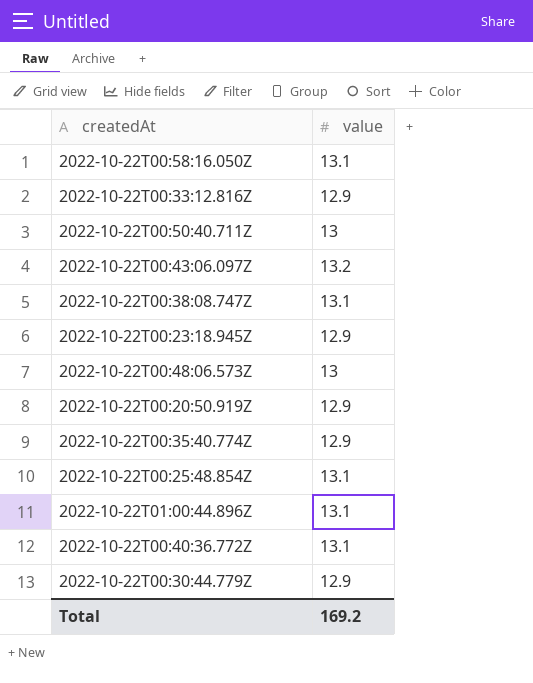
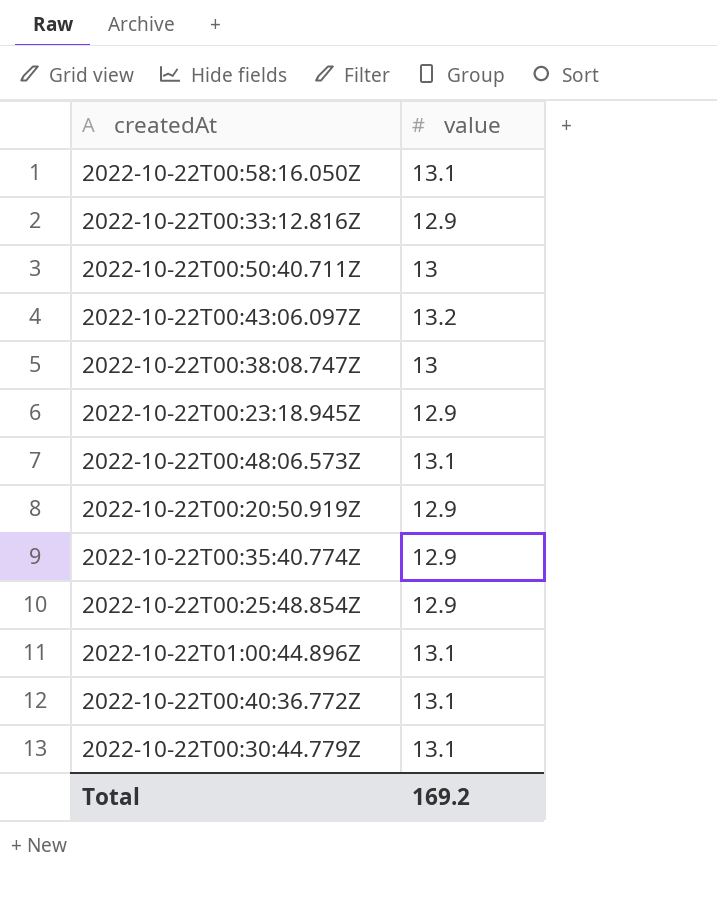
2022-10-22T00:38:08.747Z | value: 13.1 -> 13
2022-10-22T00:48:06.573Z | value: 13 -> 13.1
2022-10-22T00:25:48.854Z | value: 13.1 -> 12.9
2022-10-22T00:30:44.779Z | value: 12.9 -> 13.1

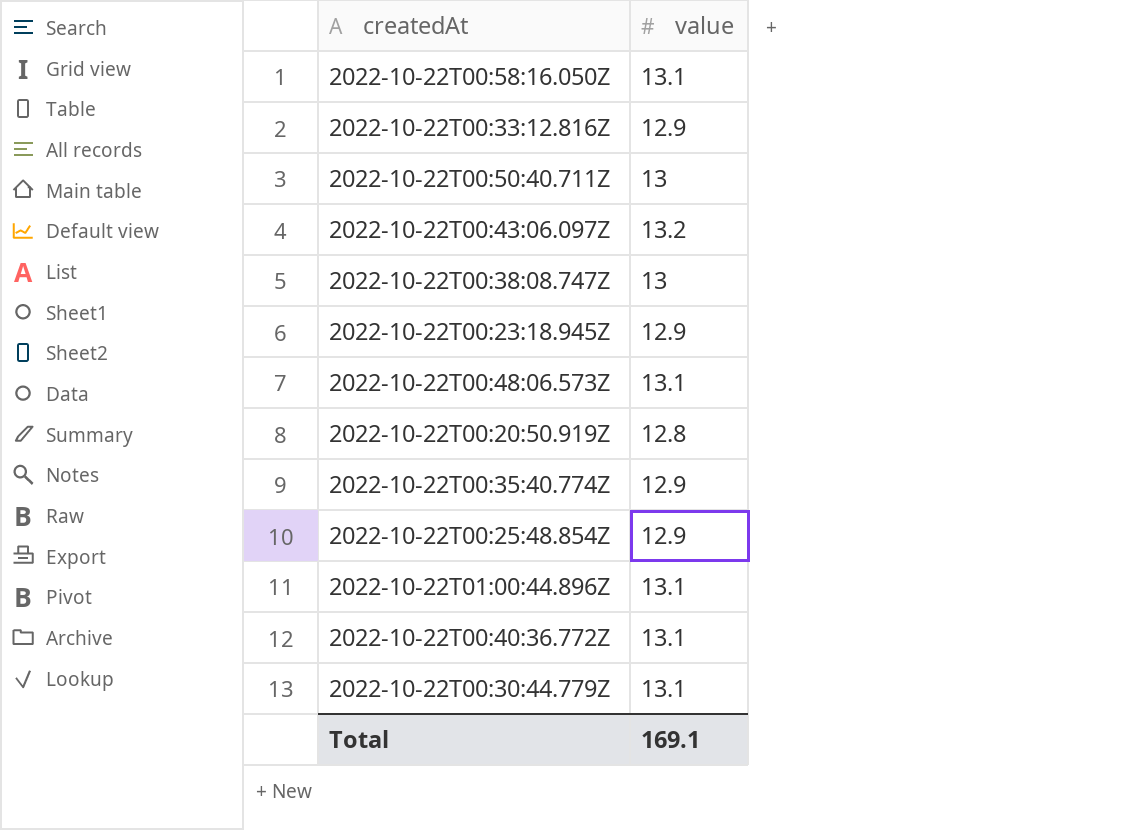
2022-10-22T00:20:50.919Z | value: 12.9 -> 12.8
Total | value: 169.2 -> 169.1

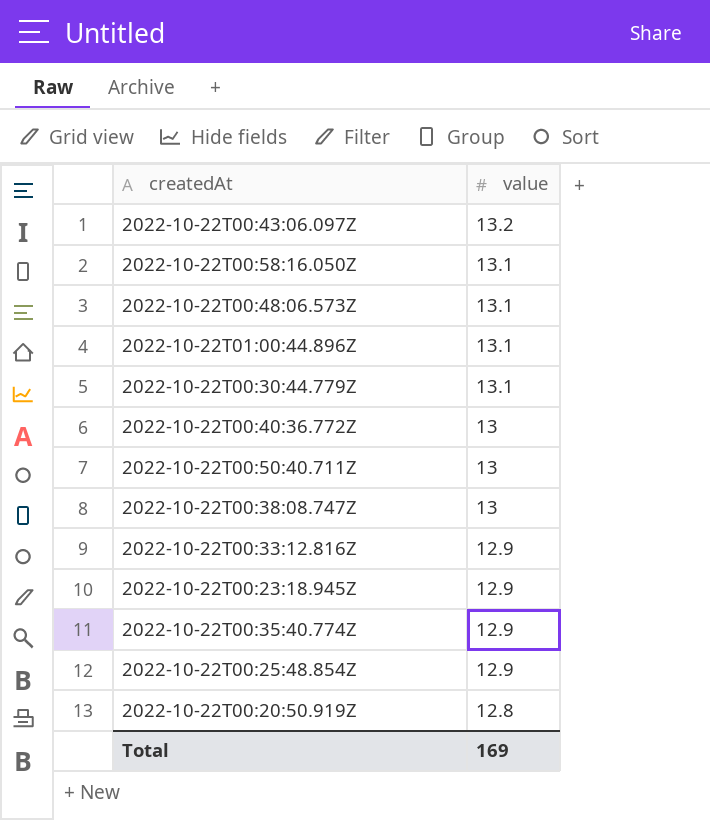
row order: none -> value descending
2022-10-22T00:40:36.772Z | value: 13.1 -> 13
Total | value: 169.1 -> 169

